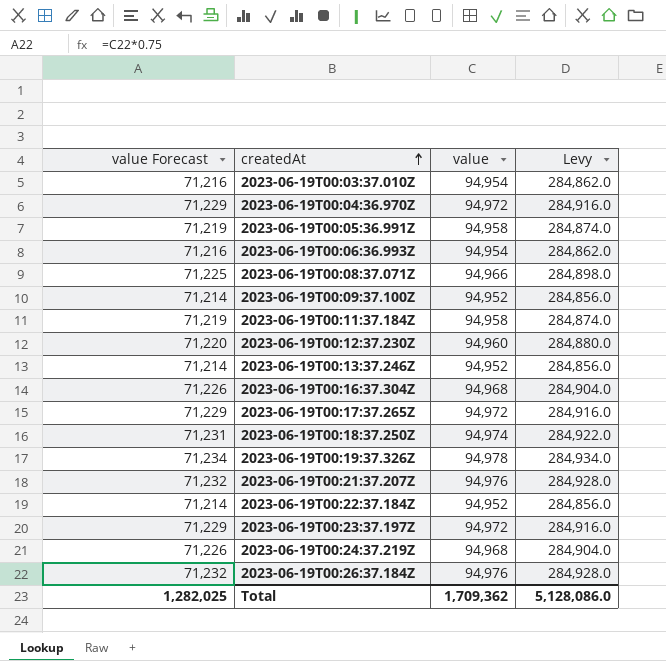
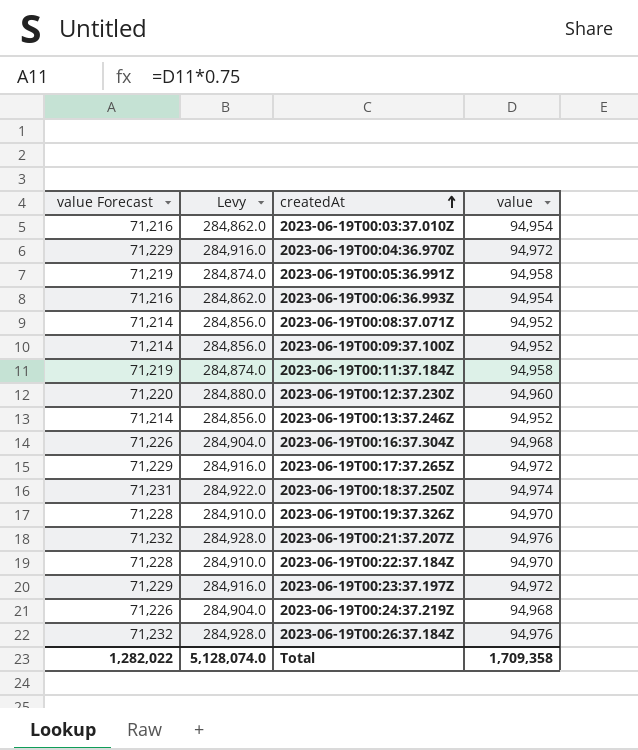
column Levy | position: 4 -> 2
2023-06-19T00:08:37.071Z | value Forecast: 71,225 -> 71,214
2023-06-19T00:08:37.071Z | Levy: 284,898.0 -> 284,856.0
2023-06-19T00:08:37.071Z | value: 94,966 -> 94,952
2023-06-19T00:19:37.326Z | value Forecast: 71,234 -> 71,228
2023-06-19T00:19:37.326Z | Levy: 284,934.0 -> 284,910.0
2023-06-19T00:19:37.326Z | value: 94,978 -> 94,970
2023-06-19T00:22:37.184Z | value Forecast: 71,214 -> 71,228
2023-06-19T00:22:37.184Z | Levy: 284,856.0 -> 284,910.0
2023-06-19T00:22:37.184Z | value: 94,952 -> 94,970
Total | value Forecast: 1,282,025 -> 1,282,022
Total | Levy: 5,128,086.0 -> 5,128,074.0
Total | value: 1,709,362 -> 1,709,358

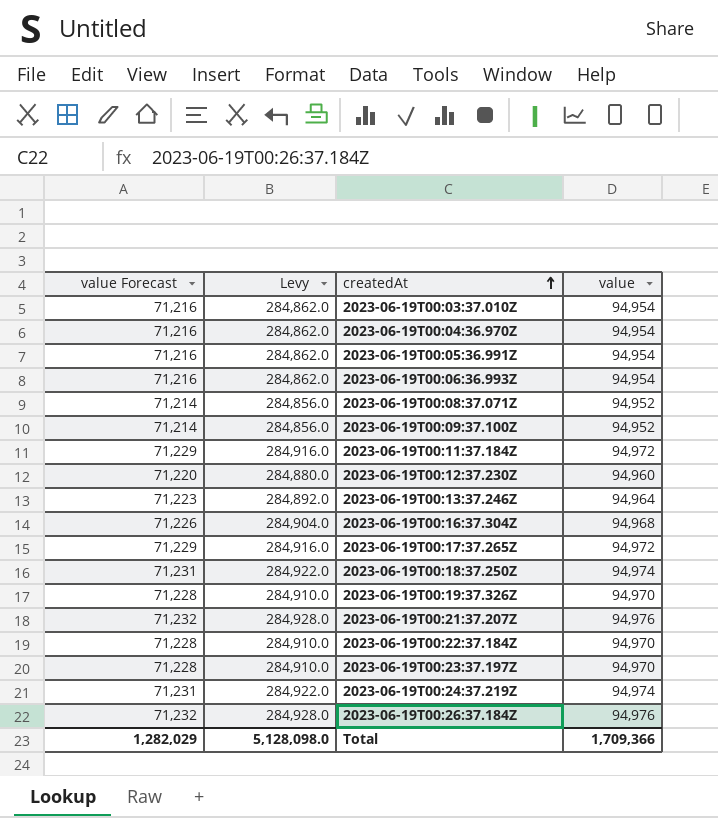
2023-06-19T00:04:36.970Z | value Forecast: 71,229 -> 71,216
2023-06-19T00:04:36.970Z | Levy: 284,916.0 -> 284,862.0
2023-06-19T00:04:36.970Z | value: 94,972 -> 94,954
2023-06-19T00:05:36.991Z | value Forecast: 71,219 -> 71,216
2023-06-19T00:05:36.991Z | Levy: 284,874.0 -> 284,862.0
2023-06-19T00:05:36.991Z | value: 94,958 -> 94,954
2023-06-19T00:11:37.184Z | value Forecast: 71,219 -> 71,229
2023-06-19T00:11:37.184Z | Levy: 284,874.0 -> 284,916.0
2023-06-19T00:11:37.184Z | value: 94,958 -> 94,972
2023-06-19T00:13:37.246Z | value Forecast: 71,214 -> 71,223
2023-06-19T00:13:37.246Z | Levy: 284,856.0 -> 284,892.0
2023-06-19T00:13:37.246Z | value: 94,952 -> 94,964
2023-06-19T00:23:37.197Z | value Forecast: 71,229 -> 71,228
2023-06-19T00:23:37.197Z | Levy: 284,916.0 -> 284,910.0
2023-06-19T00:23:37.197Z | value: 94,972 -> 94,970
2023-06-19T00:24:37.219Z | value Forecast: 71,226 -> 71,231
2023-06-19T00:24:37.219Z | Levy: 284,904.0 -> 284,922.0
2023-06-19T00:24:37.219Z | value: 94,968 -> 94,974
Total | value Forecast: 1,282,022 -> 1,282,029
Total | Levy: 5,128,074.0 -> 5,128,098.0
Total | value: 1,709,358 -> 1,709,366

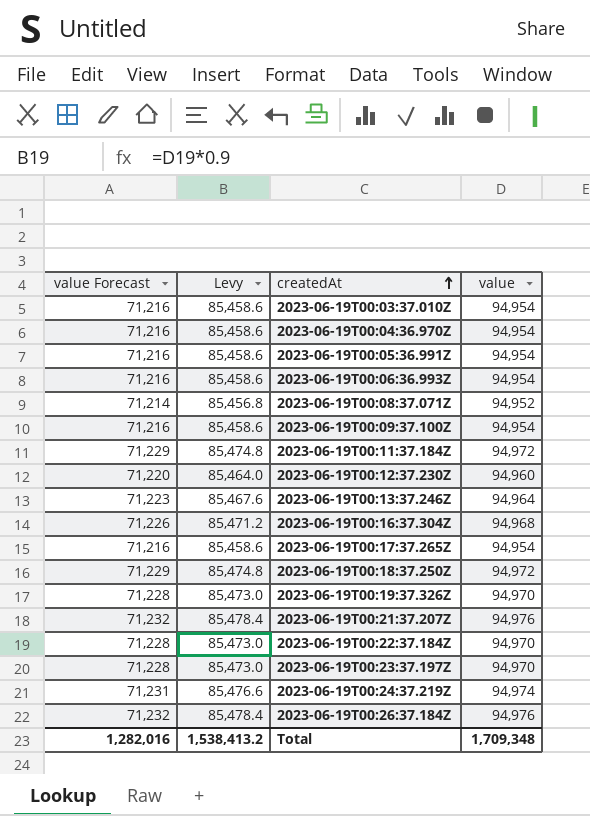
column Levy | formula: [value] * 3 -> [value] * 0.9
2023-06-19T00:09:37.100Z | value Forecast: 71,214 -> 71,216
2023-06-19T00:09:37.100Z | value: 94,952 -> 94,954
2023-06-19T00:17:37.265Z | value Forecast: 71,229 -> 71,216
2023-06-19T00:17:37.265Z | value: 94,972 -> 94,954
2023-06-19T00:18:37.250Z | value Forecast: 71,231 -> 71,229
2023-06-19T00:18:37.250Z | value: 94,974 -> 94,972
Total | value Forecast: 1,282,029 -> 1,282,016
Total | Levy: 5,128,098.0 -> 1,538,413.2
Total | value: 1,709,366 -> 1,709,348

